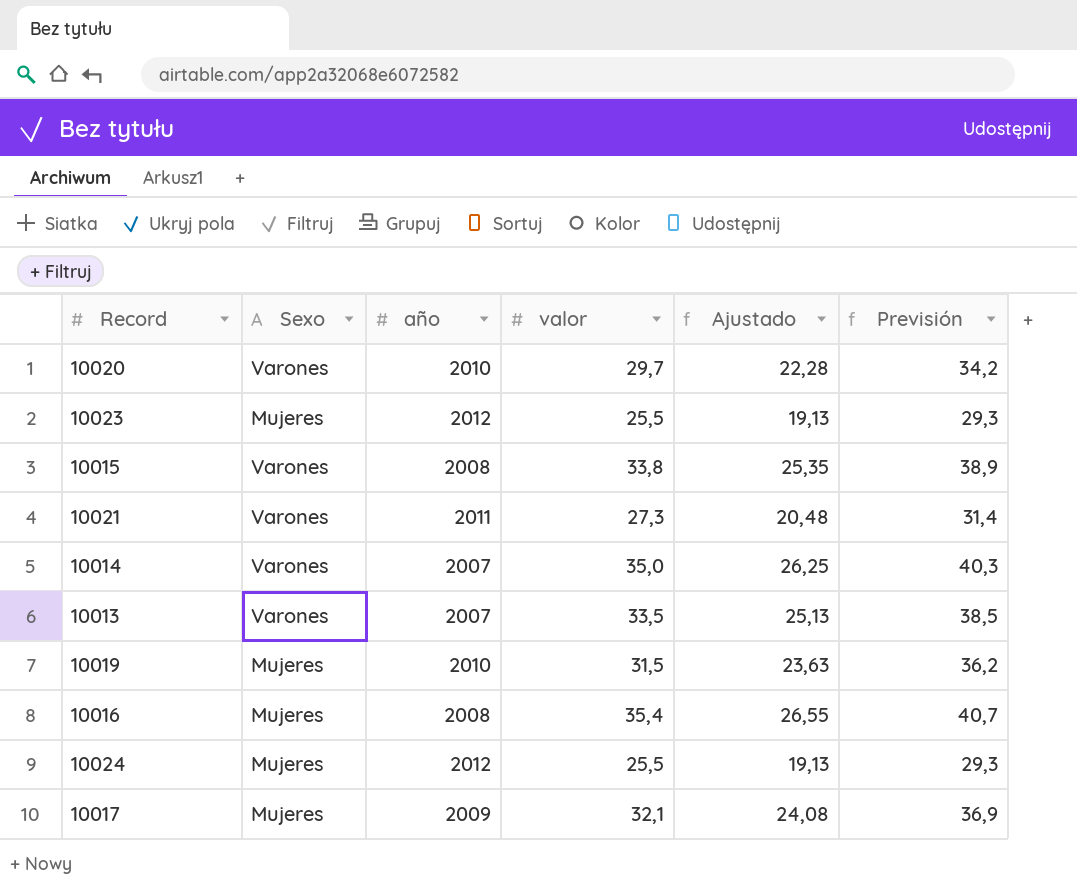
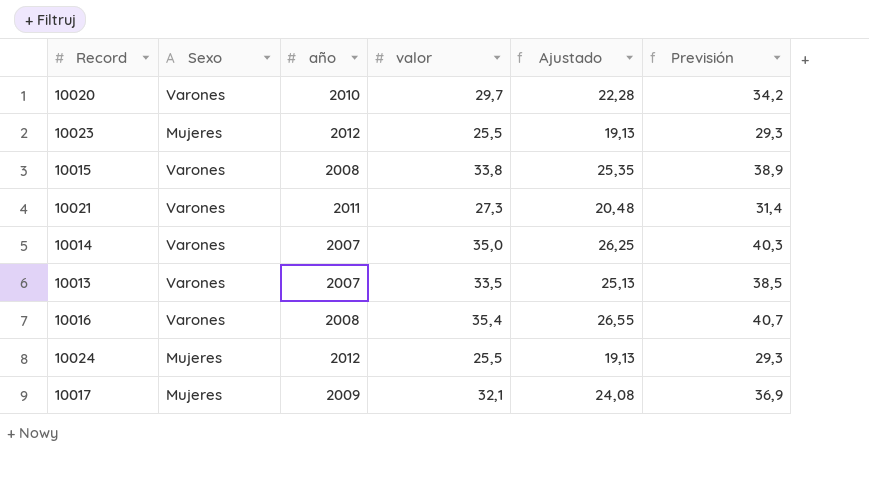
row 10019: Mujeres | 2010 | 31,5 | 23,63 | 36,2 -> none
10016 | Sexo: Mujeres -> Varones

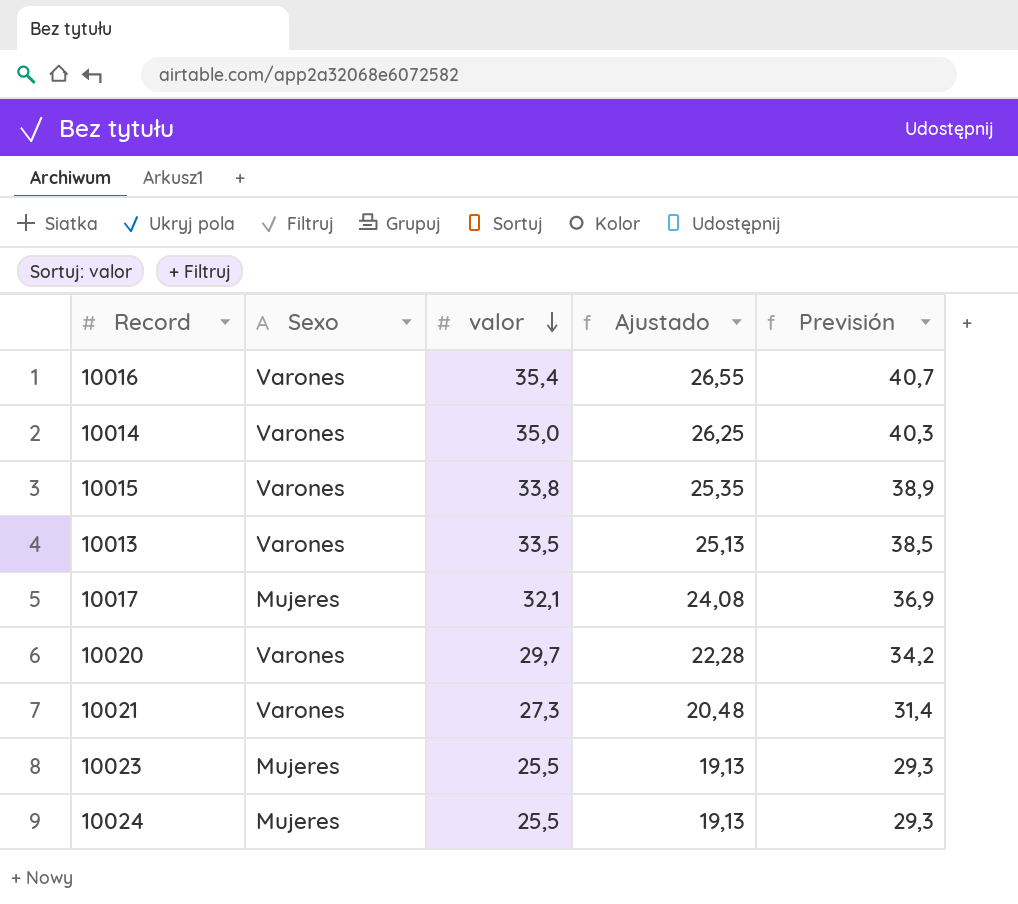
row order: none -> valor descending
column año | position: 3 -> none

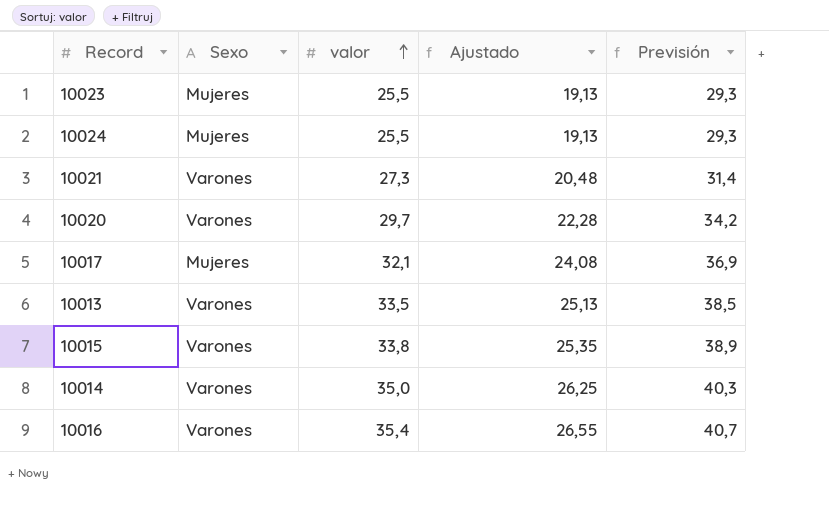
row order: valor descending -> valor ascending

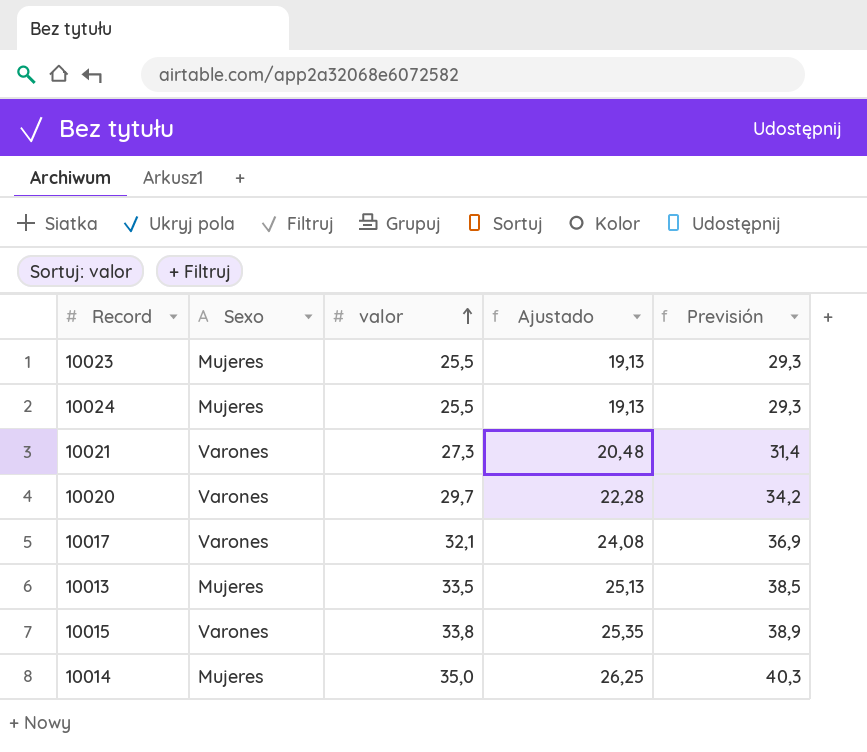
row 10016: Varones | 35,4 | 26,55 | 40,7 -> none
10017 | Sexo: Mujeres -> Varones
10013 | Sexo: Varones -> Mujeres
10014 | Sexo: Varones -> Mujeres

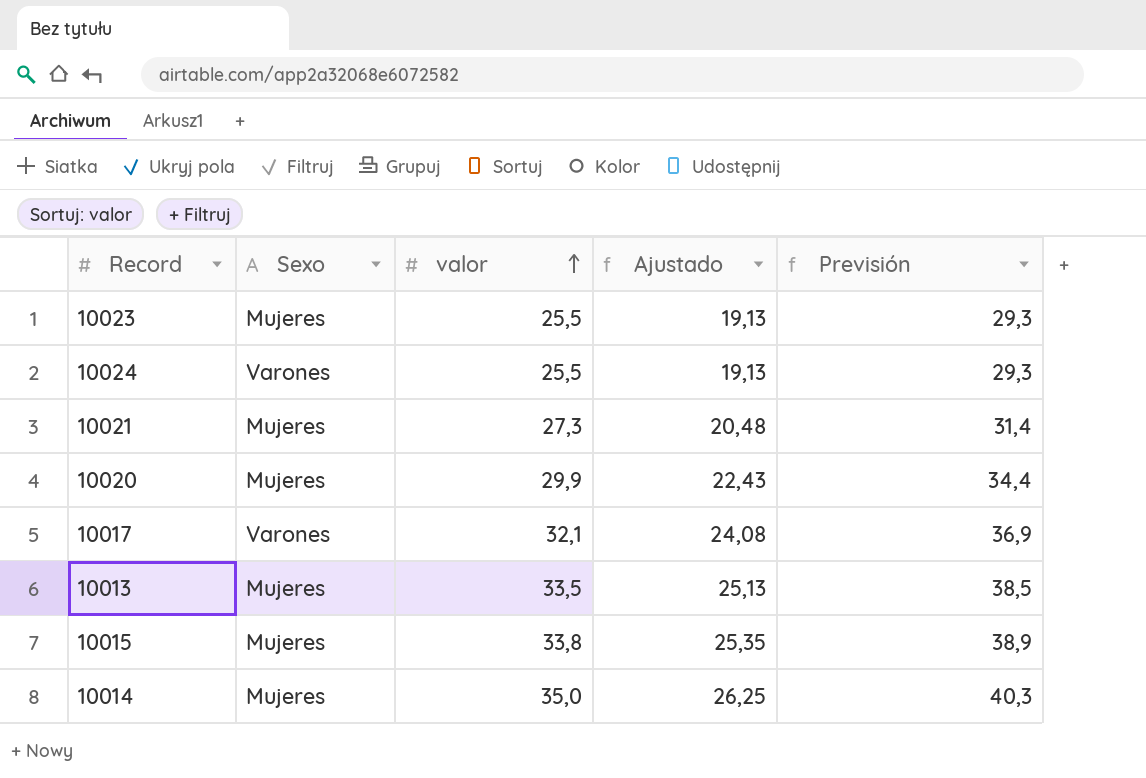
10024 | Sexo: Mujeres -> Varones
10021 | Sexo: Varones -> Mujeres
10020 | Sexo: Varones -> Mujeres
10020 | valor: 29,7 -> 29,9
10020 | Ajustado: 22,28 -> 22,43
10020 | Previsión: 34,2 -> 34,4
10015 | Sexo: Varones -> Mujeres

